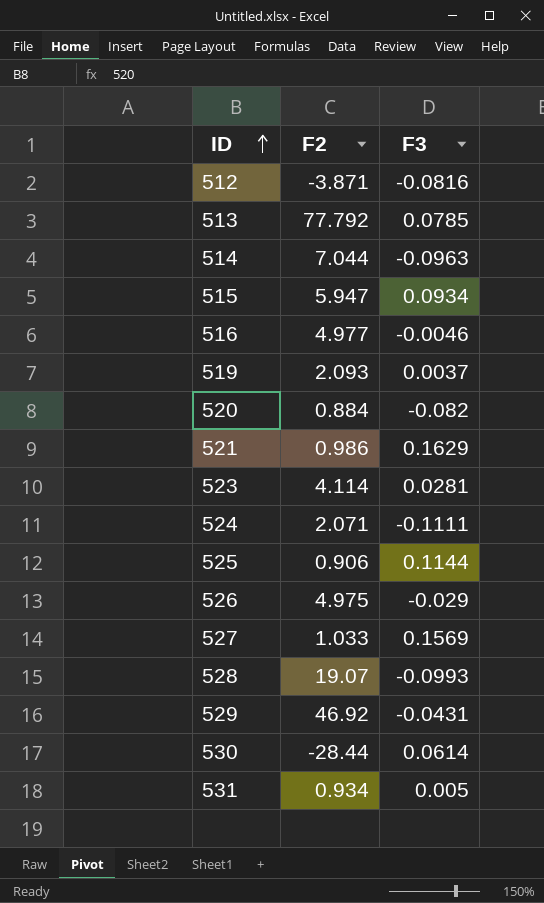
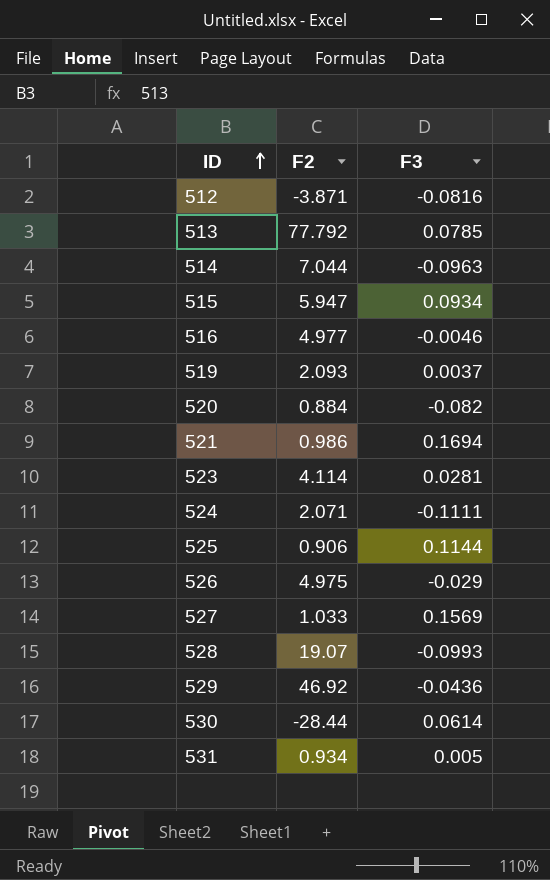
521 | F3: 0.1629 -> 0.1694
529 | F3: -0.0431 -> -0.0436

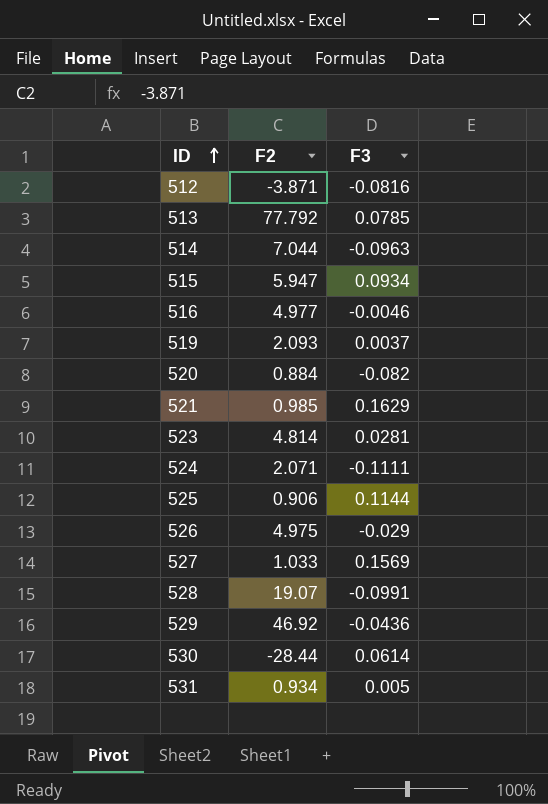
521 | F2: 0.986 -> 0.985
521 | F3: 0.1694 -> 0.1629
523 | F2: 4.114 -> 4.814
528 | F3: -0.0993 -> -0.0991

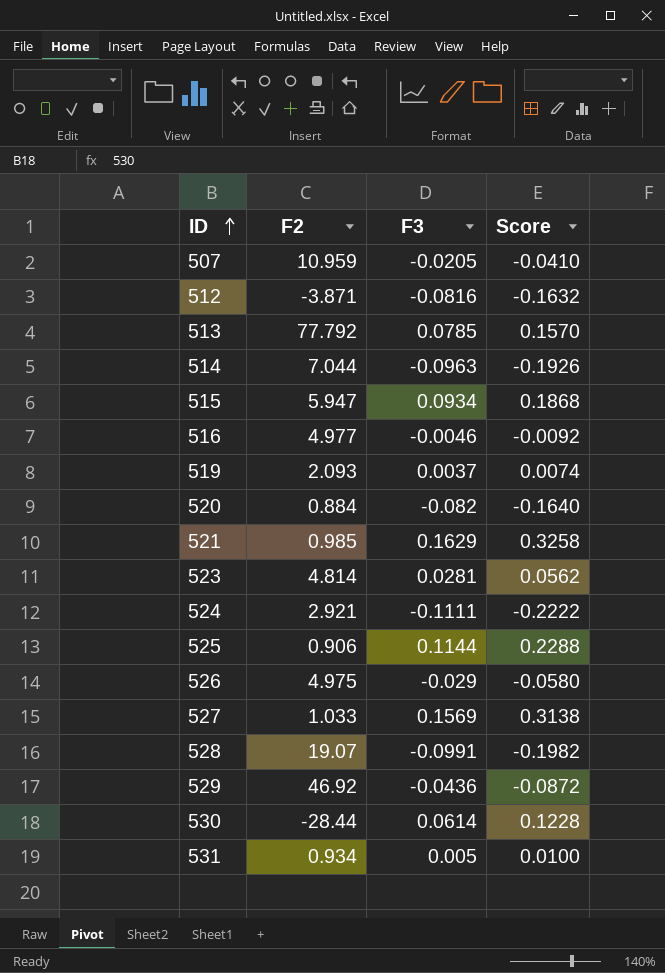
column Score | formula: none -> [F3] * 2
row 507: none -> 10.959 | -0.0205 | -0.0410
524 | F2: 2.071 -> 2.921

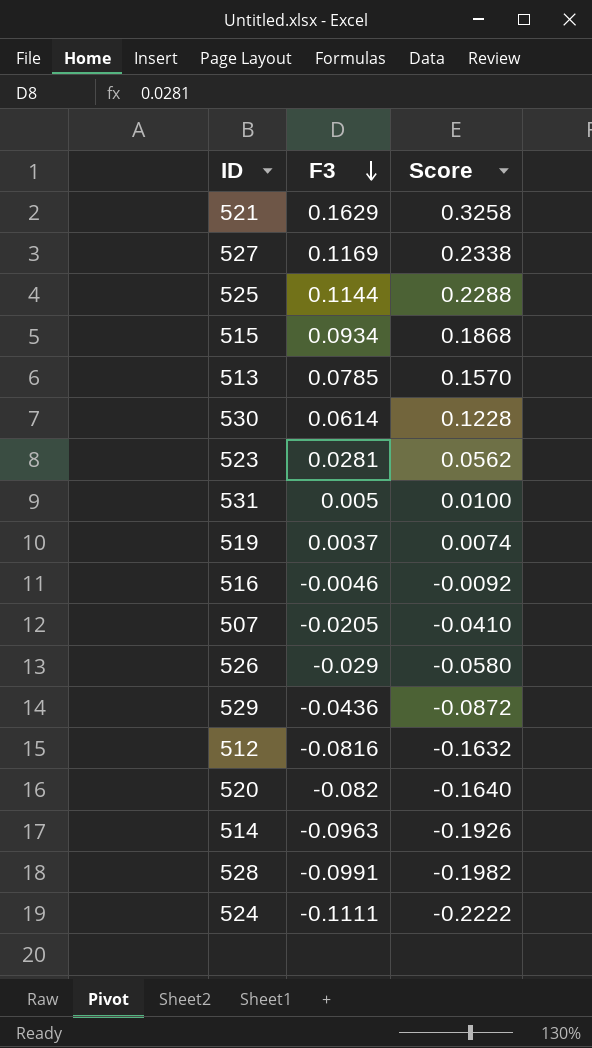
row order: ID ascending -> F3 descending
column F2 | position: 2 -> none
527 | F3: 0.1569 -> 0.1169
527 | Score: 0.3138 -> 0.2338

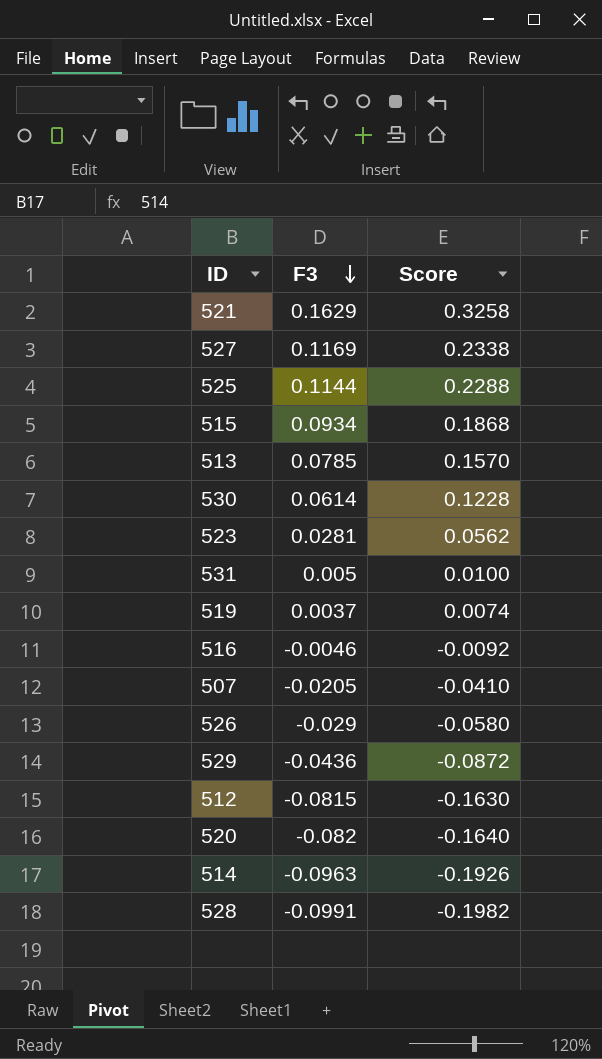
row 524: -0.1111 | -0.2222 -> none
512 | F3: -0.0816 -> -0.0815
512 | Score: -0.1632 -> -0.1630

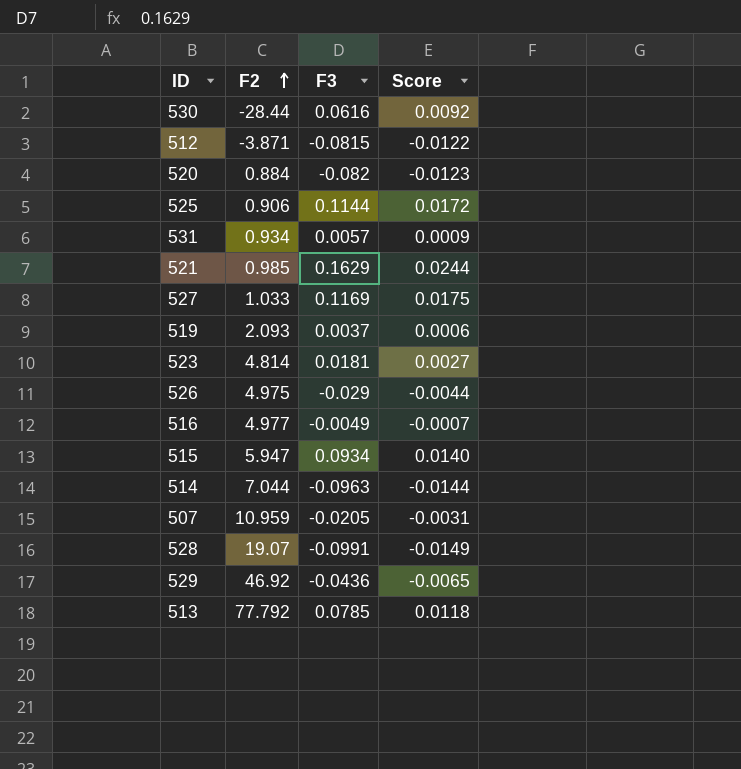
row order: F3 descending -> F2 ascending
column F2 | position: none -> 2
column Score | formula: [F3] * 2 -> [F3] * 0.15
530 | F3: 0.0614 -> 0.0616
531 | F3: 0.005 -> 0.0057
523 | F3: 0.0281 -> 0.0181
516 | F3: -0.0046 -> -0.0049

